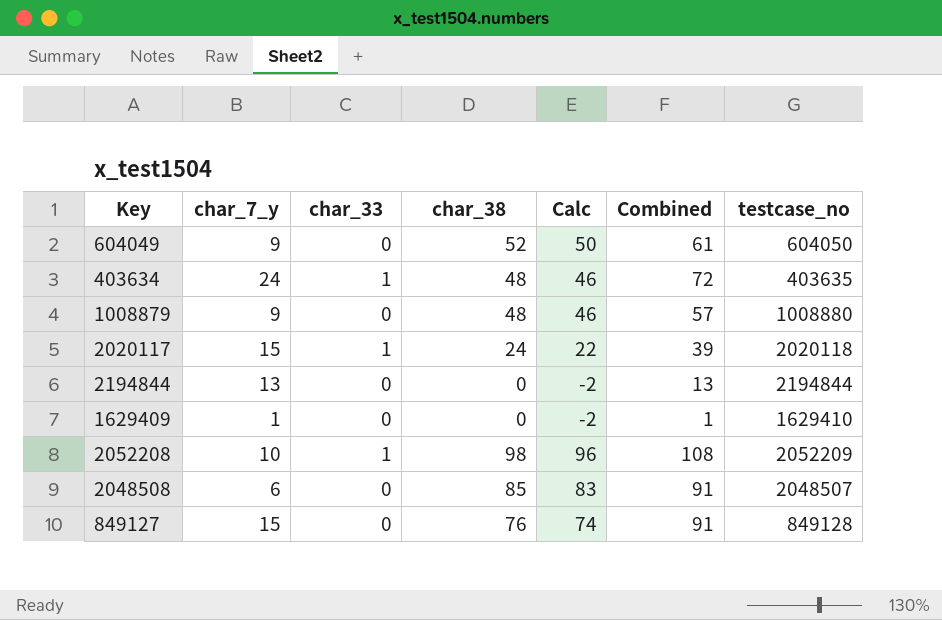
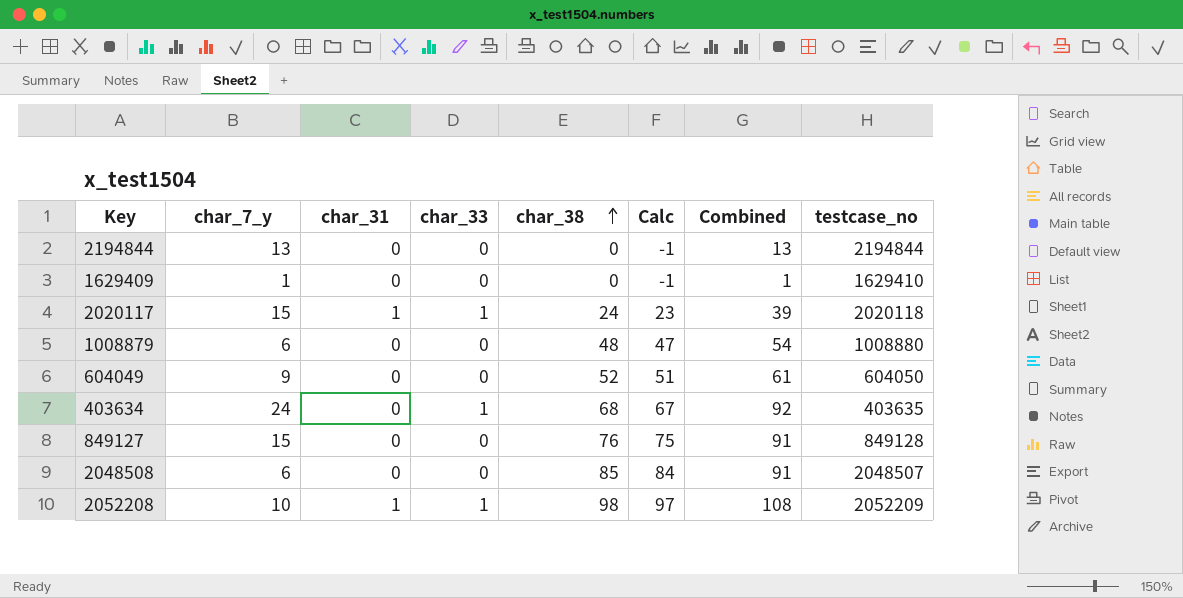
row order: none -> char_38 ascending
column char_31 | position: none -> 3
column Calc | formula: [char_38] - 2 -> [char_38] - 1
1008879 | char_7_y: 9 -> 6
1008879 | Combined: 57 -> 54
403634 | char_38: 48 -> 68
403634 | Combined: 72 -> 92

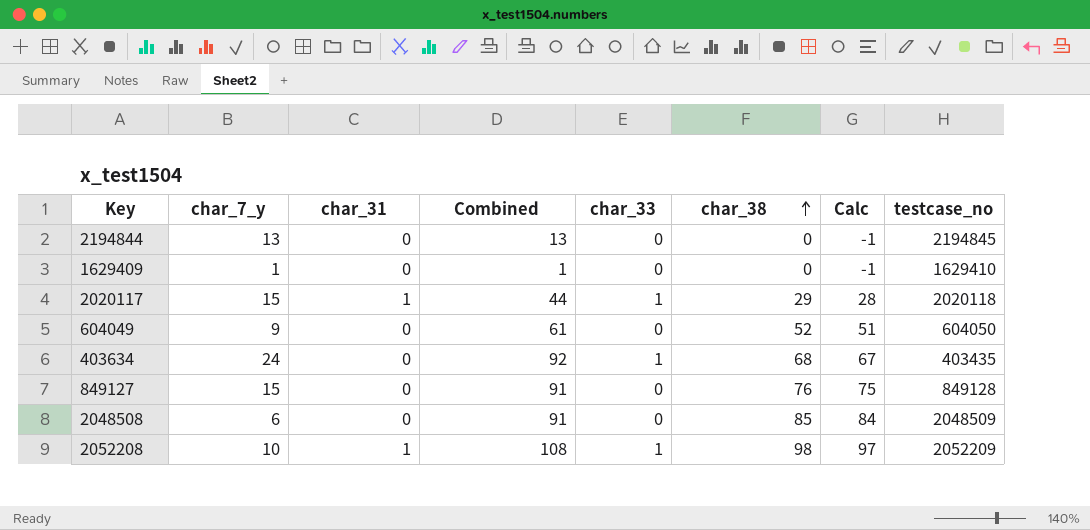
column Combined | position: 7 -> 4
row 1008879: 6 | 0 | 0 | 48 | 47 | 54 | 1008880 -> none
2194844 | testcase_no: 2194844 -> 2194845
2020117 | Combined: 39 -> 44
2020117 | char_38: 24 -> 29
2020117 | Calc: 23 -> 28
403634 | testcase_no: 403635 -> 403435
2048508 | testcase_no: 2048507 -> 2048509

